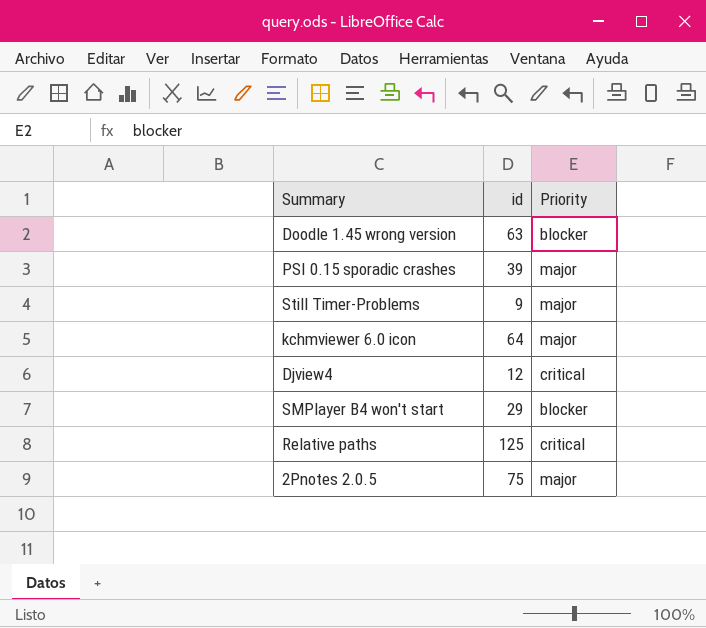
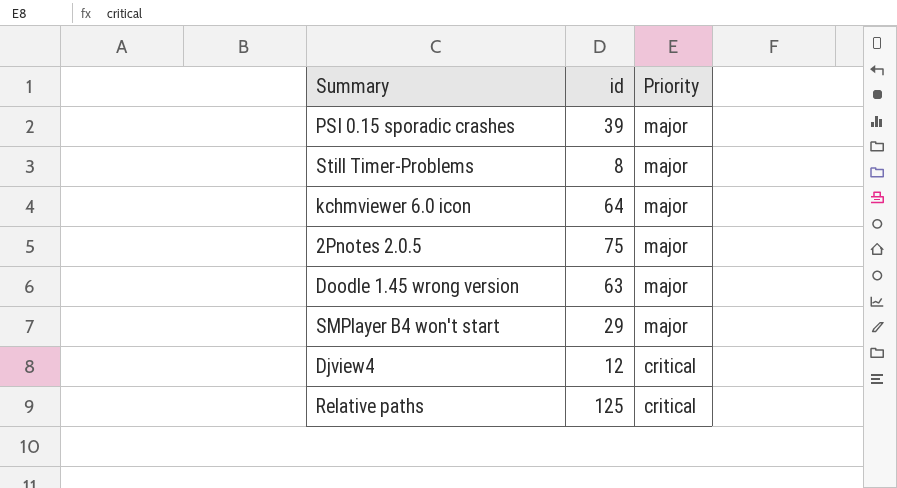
row order: none -> Priority descending
Still Timer-Problems | id: 9 -> 8
Doodle 1.45 wrong version | Priority: blocker -> major
SMPlayer B4 won't start | Priority: blocker -> major

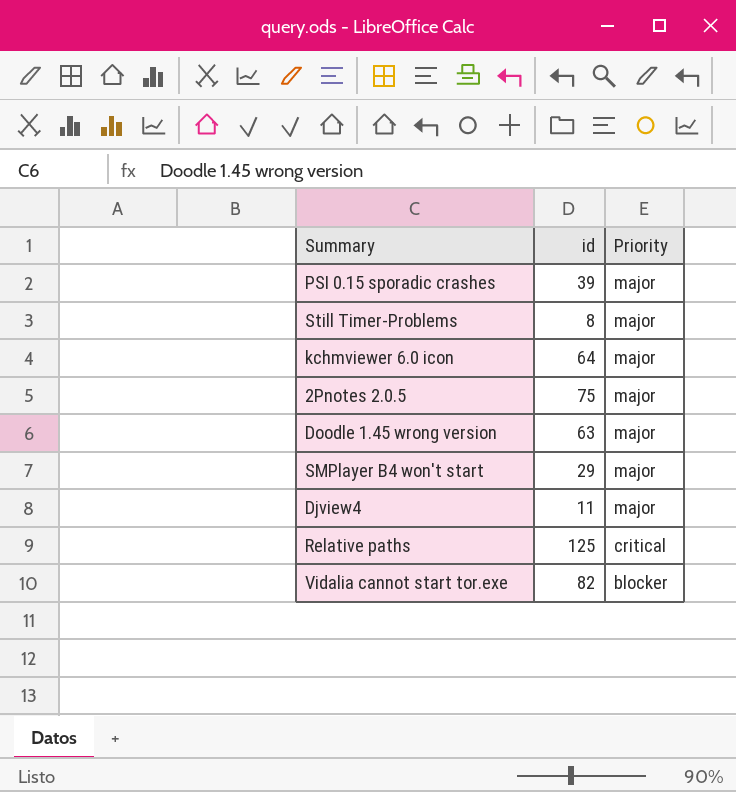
Djview4 | id: 12 -> 11
Djview4 | Priority: critical -> major
row Vidalia cannot start tor.exe: none -> 82 | blocker

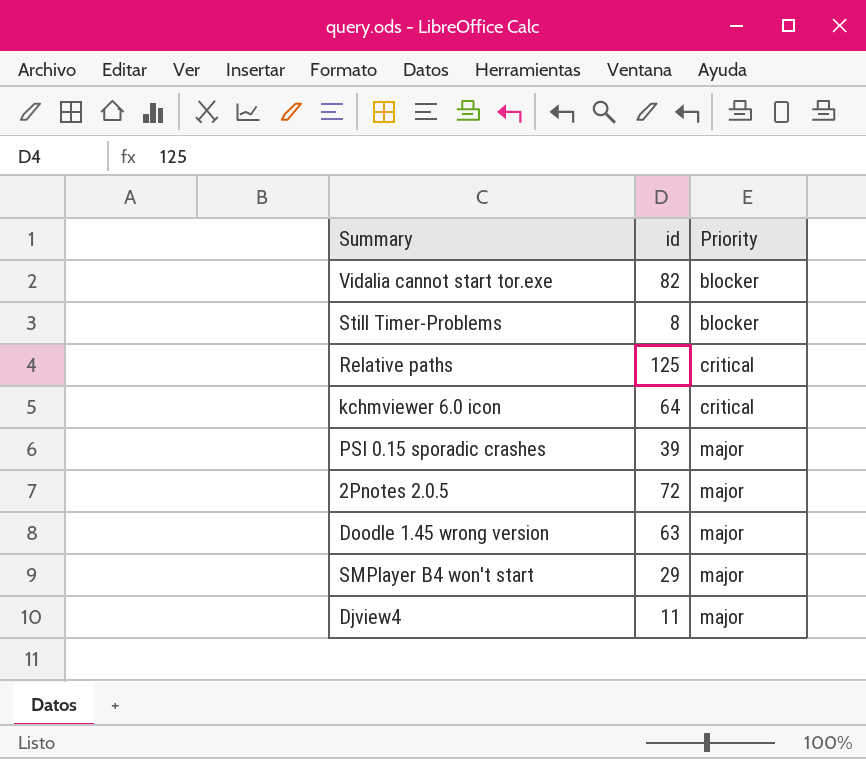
row order: Priority descending -> Priority ascending
Still Timer-Problems | Priority: major -> blocker
kchmviewer 6.0 icon | Priority: major -> critical
2Pnotes 2.0.5 | id: 75 -> 72

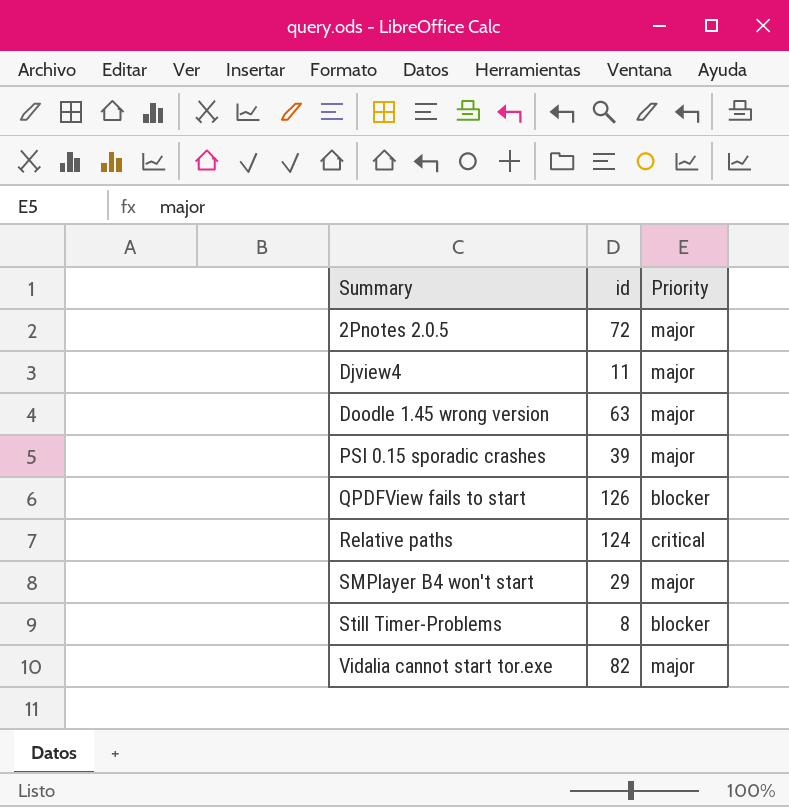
row order: Priority ascending -> Summary ascending
row kchmviewer 6.0 icon: 64 | critical -> none
row QPDFView fails to start: none -> 126 | blocker
Relative paths | id: 125 -> 124
Vidalia cannot start tor.exe | Priority: blocker -> major

